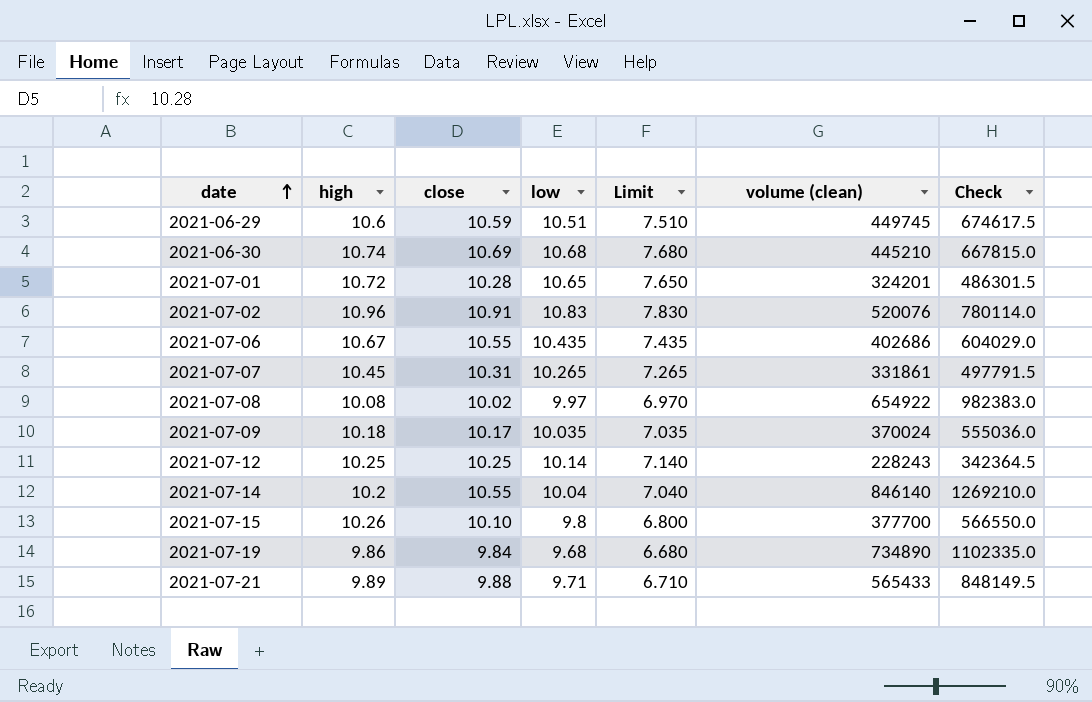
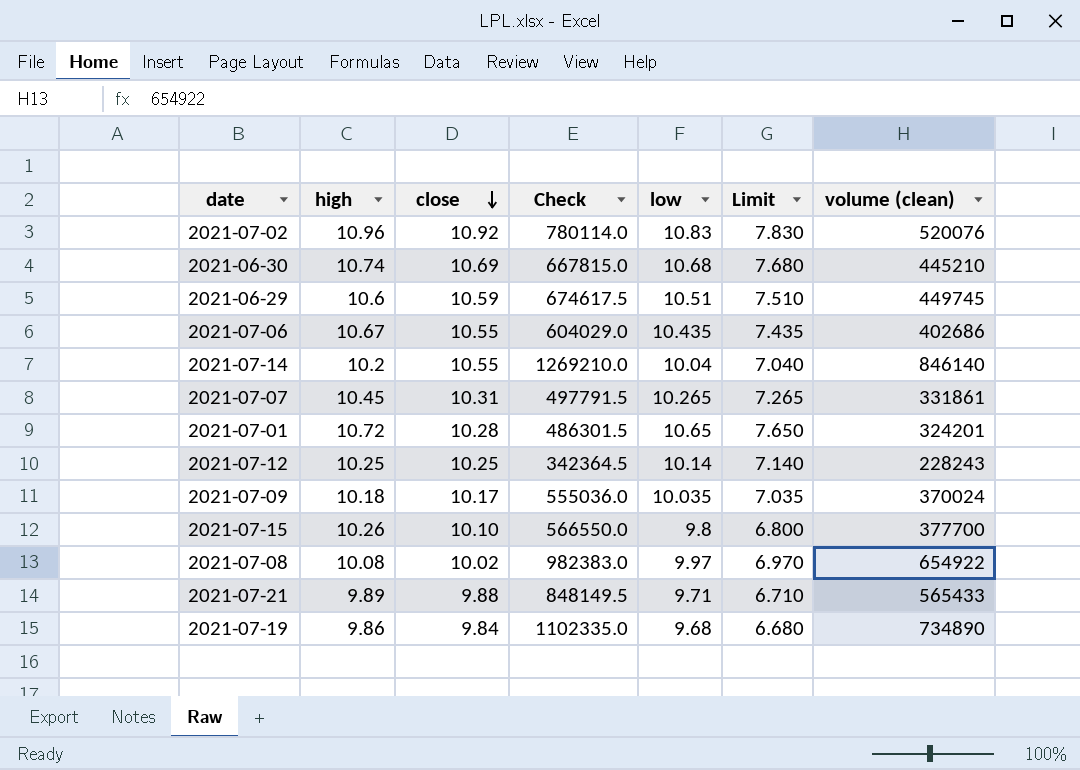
row order: date ascending -> close descending
column Check | position: 7 -> 4
2021-07-02 | close: 10.91 -> 10.92

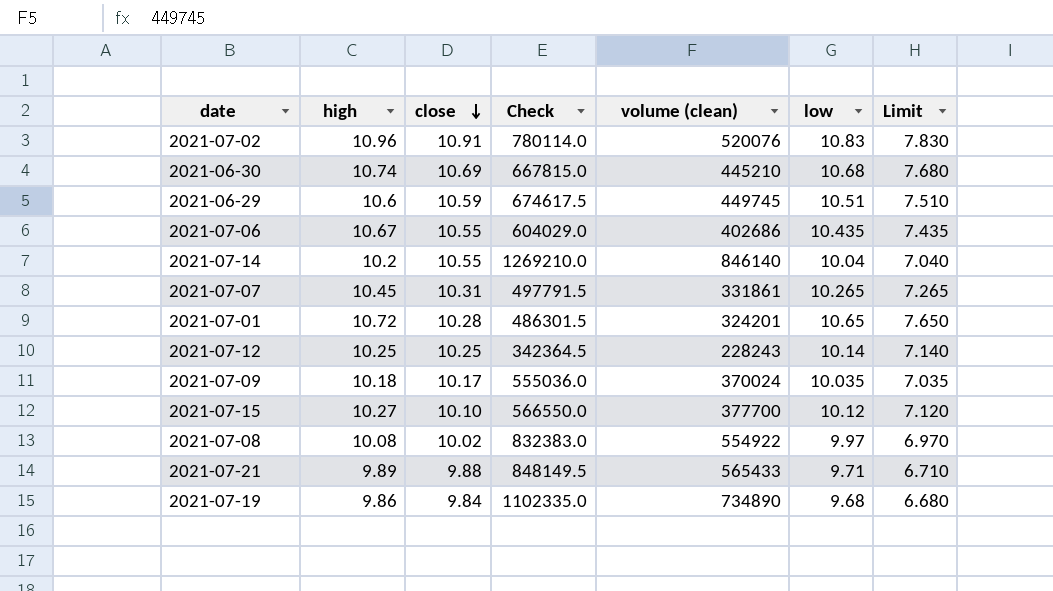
column volume (clean) | position: 7 -> 5
2021-07-02 | close: 10.92 -> 10.91
2021-07-15 | high: 10.26 -> 10.27
2021-07-15 | low: 9.8 -> 10.12
2021-07-15 | Limit: 6.800 -> 7.120
2021-07-08 | Check: 982383.0 -> 832383.0
2021-07-08 | volume (clean): 654922 -> 554922

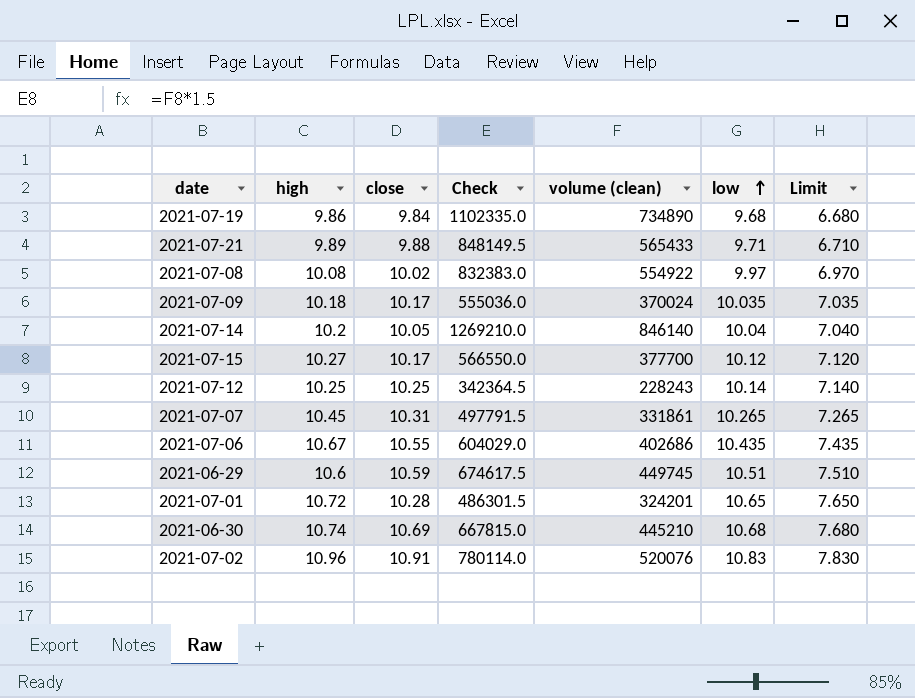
row order: close descending -> low ascending
2021-07-14 | close: 10.55 -> 10.05
2021-07-15 | close: 10.10 -> 10.17

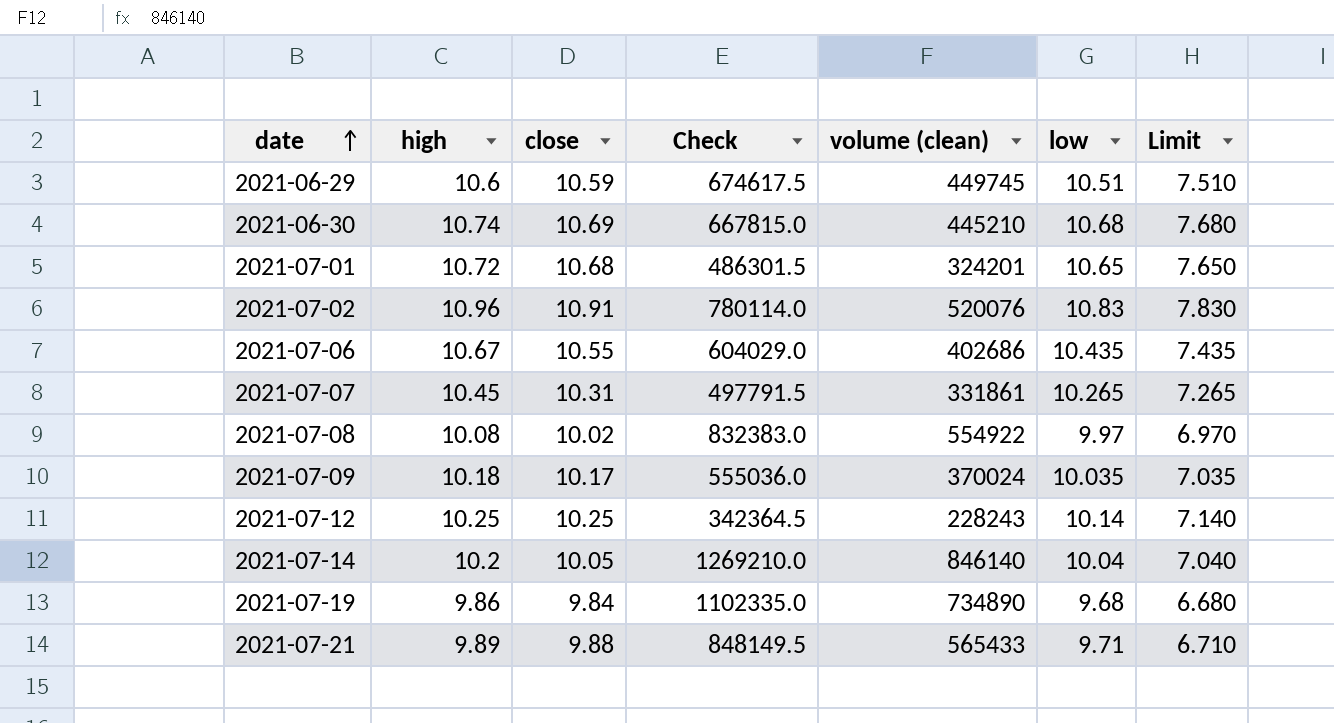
row order: low ascending -> date ascending
row 2021-07-15: 10.27 | 10.17 | 566550.0 | 377700 | 10.12 | 7.120 -> none
2021-07-01 | close: 10.28 -> 10.68

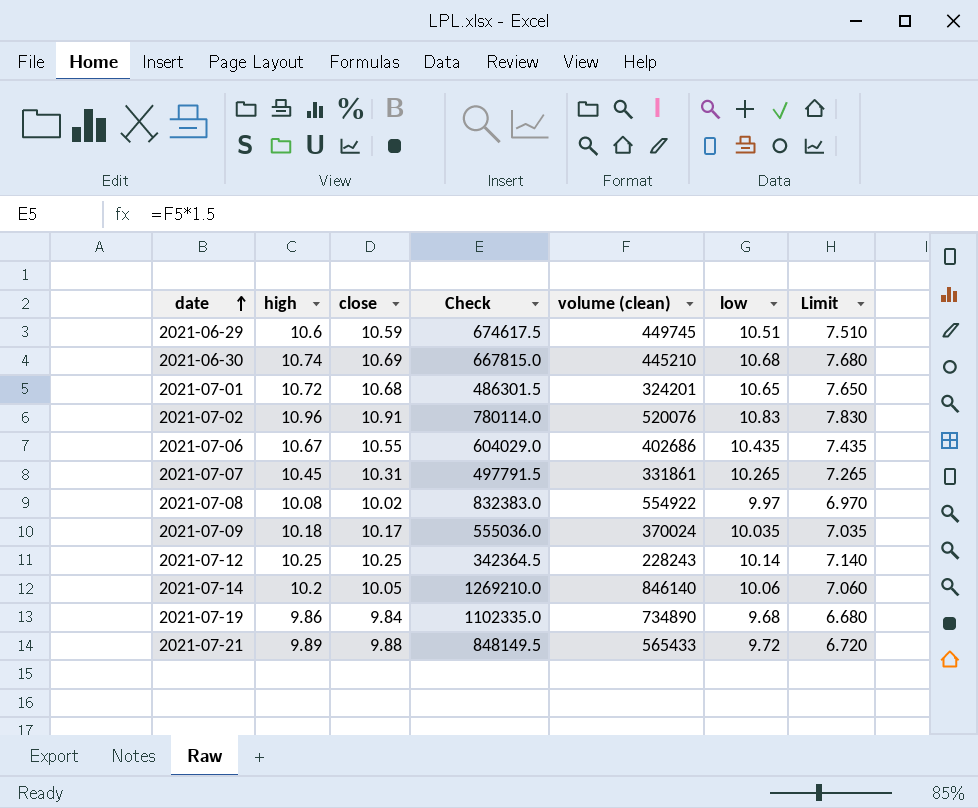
2021-07-14 | low: 10.04 -> 10.06
2021-07-14 | Limit: 7.040 -> 7.060
2021-07-21 | low: 9.71 -> 9.72
2021-07-21 | Limit: 6.710 -> 6.720

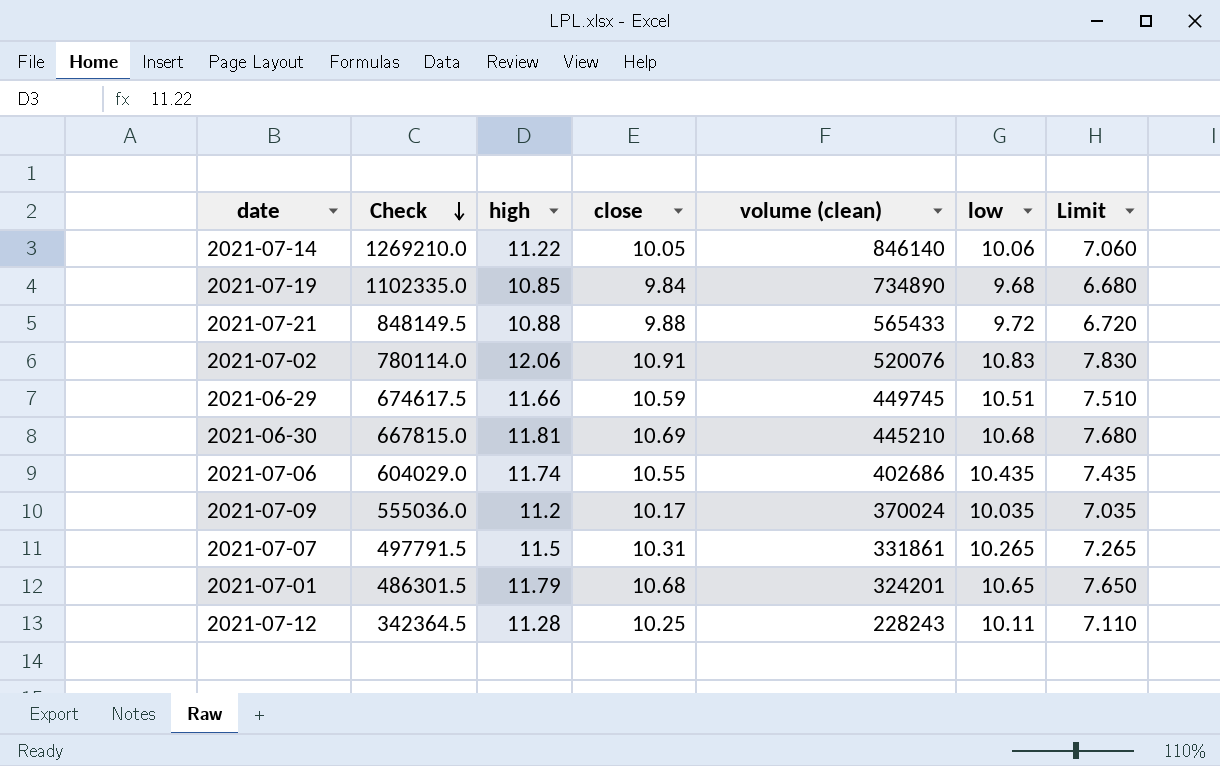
row order: date ascending -> Check descending
column Check | position: 4 -> 2
row 2021-07-08: 10.08 | 10.02 | 832383.0 | 554922 | 9.97 | 6.970 -> none
2021-07-14 | high: 10.2 -> 11.22
2021-07-19 | high: 9.86 -> 10.85
2021-07-21 | high: 9.89 -> 10.88
2021-07-02 | high: 10.96 -> 12.06
2021-06-29 | high: 10.6 -> 11.66
2021-06-30 | high: 10.74 -> 11.81
2021-07-06 | high: 10.67 -> 11.74
2021-07-09 | high: 10.18 -> 11.2
2021-07-07 | high: 10.45 -> 11.5
2021-07-01 | high: 10.72 -> 11.79
2021-07-12 | high: 10.25 -> 11.28
2021-07-12 | low: 10.14 -> 10.11
2021-07-12 | Limit: 7.140 -> 7.110

